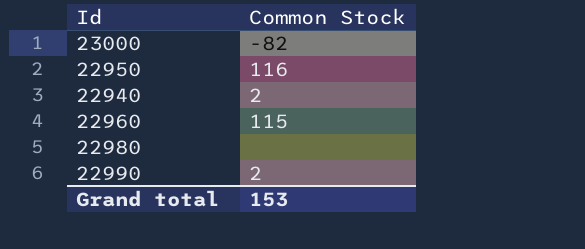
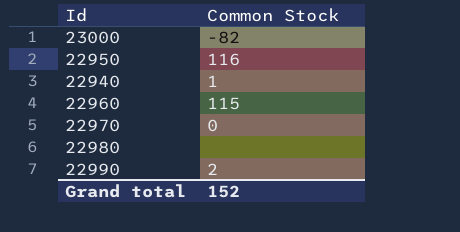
22940 | Common Stock: 2 -> 1
row 22970: none -> 0
Grand total | Common Stock: 153 -> 152

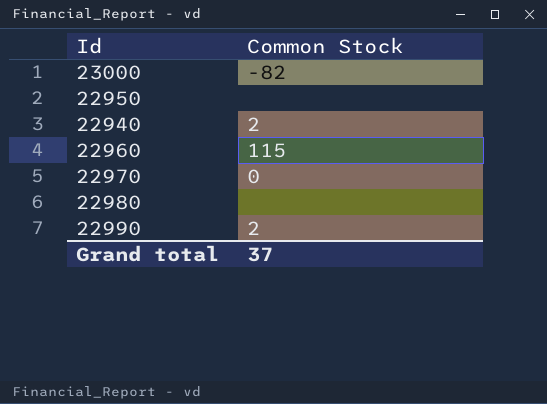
22950 | Common Stock: 116 -> none
22940 | Common Stock: 1 -> 2
Grand total | Common Stock: 152 -> 37

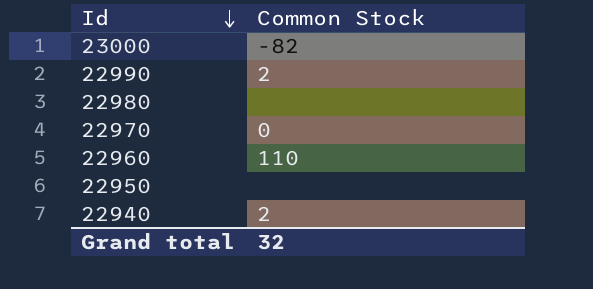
row order: none -> Id descending
22960 | Common Stock: 115 -> 110
Grand total | Common Stock: 37 -> 32

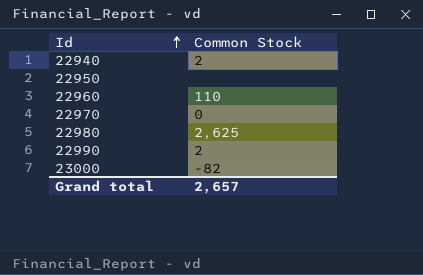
row order: Id descending -> Id ascending
22980 | Common Stock: none -> 2,625
Grand total | Common Stock: 32 -> 2,657

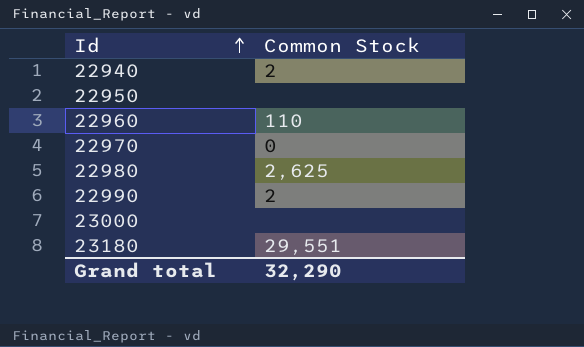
23000 | Common Stock: -82 -> none
row 23180: none -> 29,551
Grand total | Common Stock: 2,657 -> 32,290

